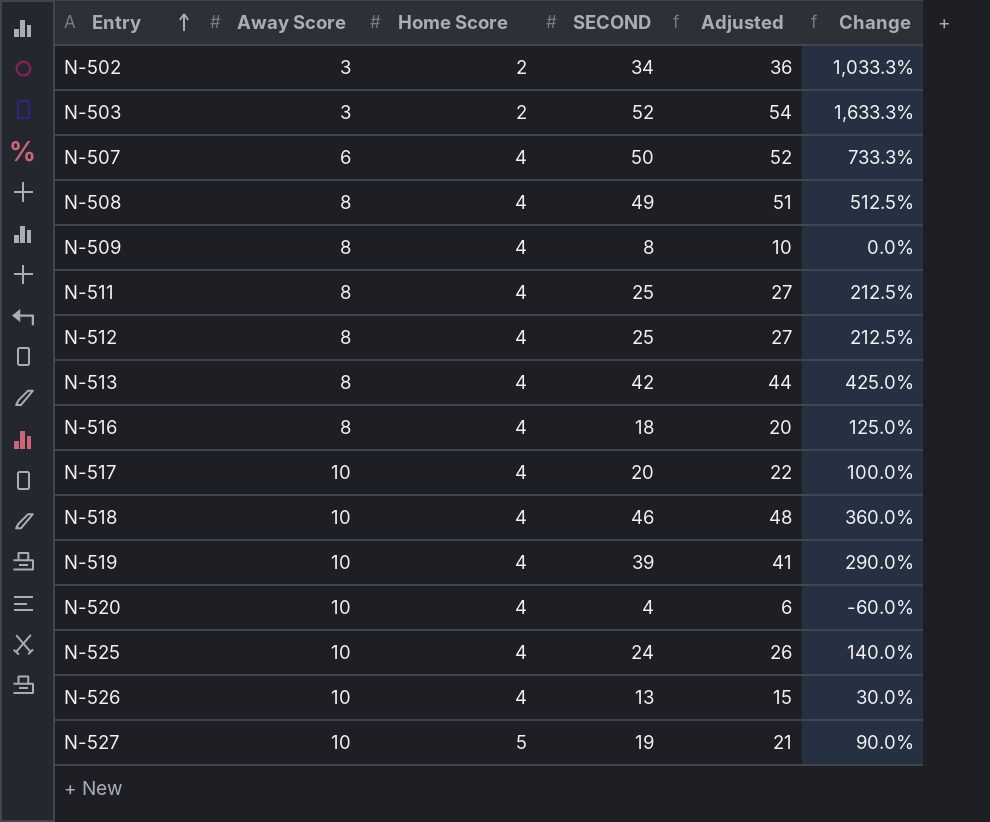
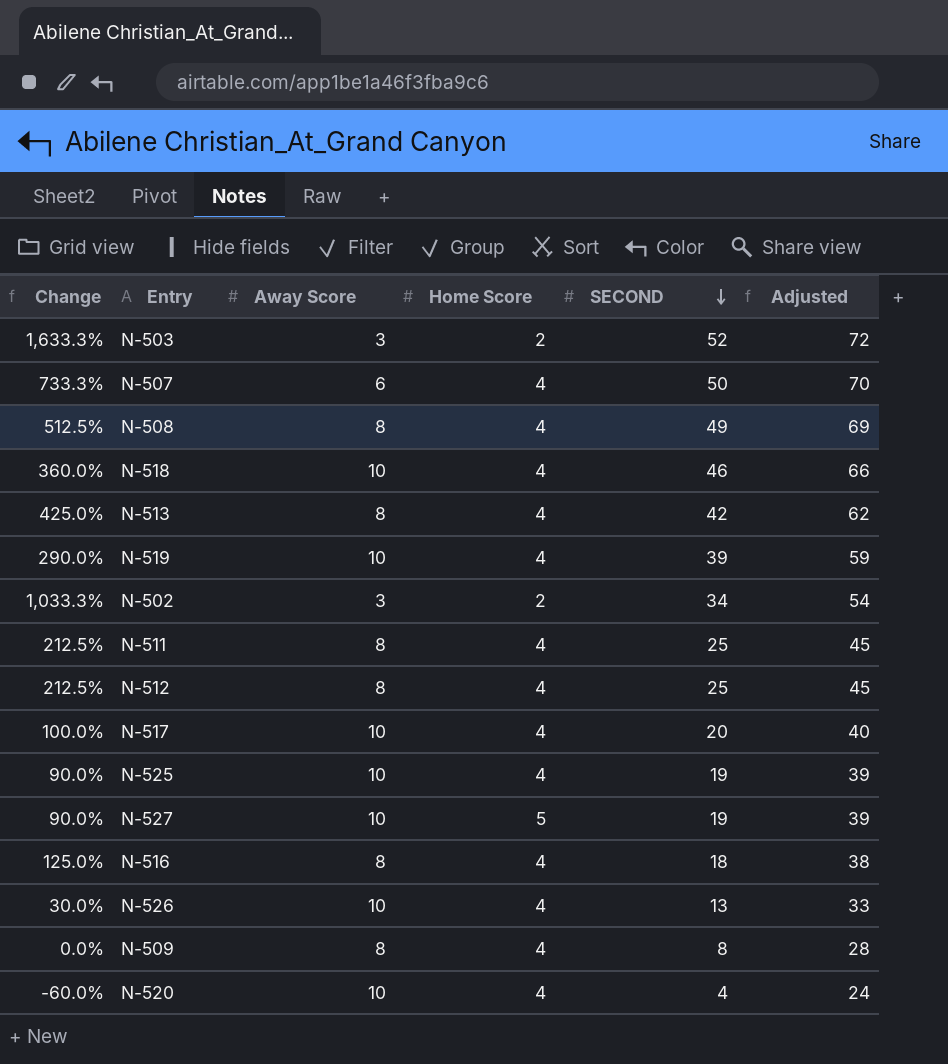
row order: Entry ascending -> SECOND descending
column Change | position: 6 -> 1
column Adjusted | formula: [SECOND] + 2 -> [SECOND] + 20
N-525 | Change: 140.0% -> 90.0%
N-525 | SECOND: 24 -> 19

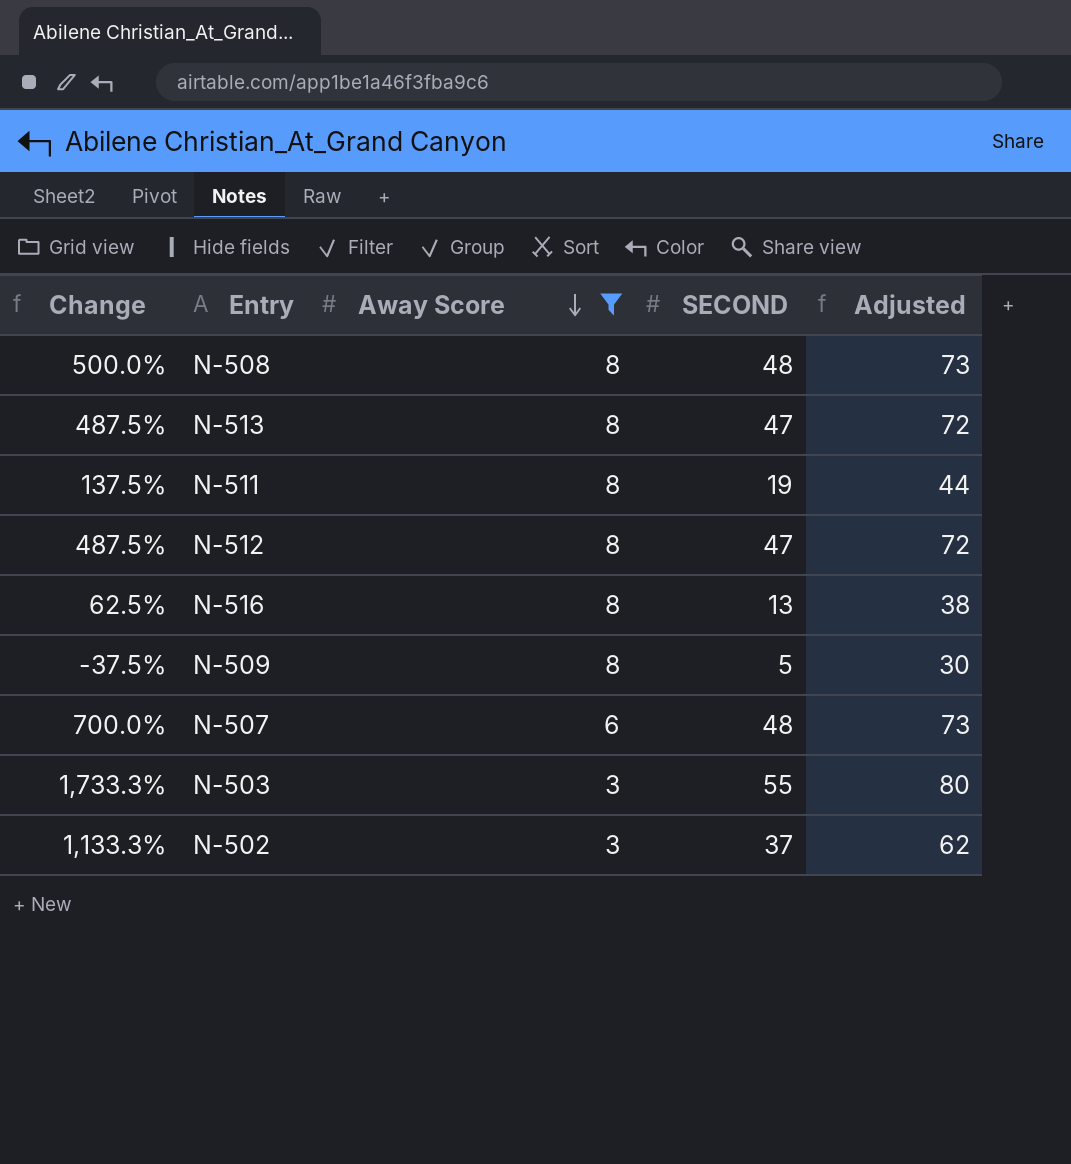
filter: none -> Away Score != 10
row order: SECOND descending -> Away Score descending
column Home Score | position: 4 -> none
column Adjusted | formula: [SECOND] + 20 -> [SECOND] + 25
N-508 | Change: 512.5% -> 500.0%
N-508 | SECOND: 49 -> 48
N-513 | Change: 425.0% -> 487.5%
N-513 | SECOND: 42 -> 47
N-511 | Change: 212.5% -> 137.5%
N-511 | SECOND: 25 -> 19
N-512 | Change: 212.5% -> 487.5%
N-512 | SECOND: 25 -> 47
N-516 | Change: 125.0% -> 62.5%
N-516 | SECOND: 18 -> 13
N-509 | Change: 0.0% -> -37.5%
N-509 | SECOND: 8 -> 5
N-507 | Change: 733.3% -> 700.0%
N-507 | SECOND: 50 -> 48
N-503 | Change: 1,633.3% -> 1,733.3%
N-503 | SECOND: 52 -> 55
N-502 | Change: 1,033.3% -> 1,133.3%
N-502 | SECOND: 34 -> 37

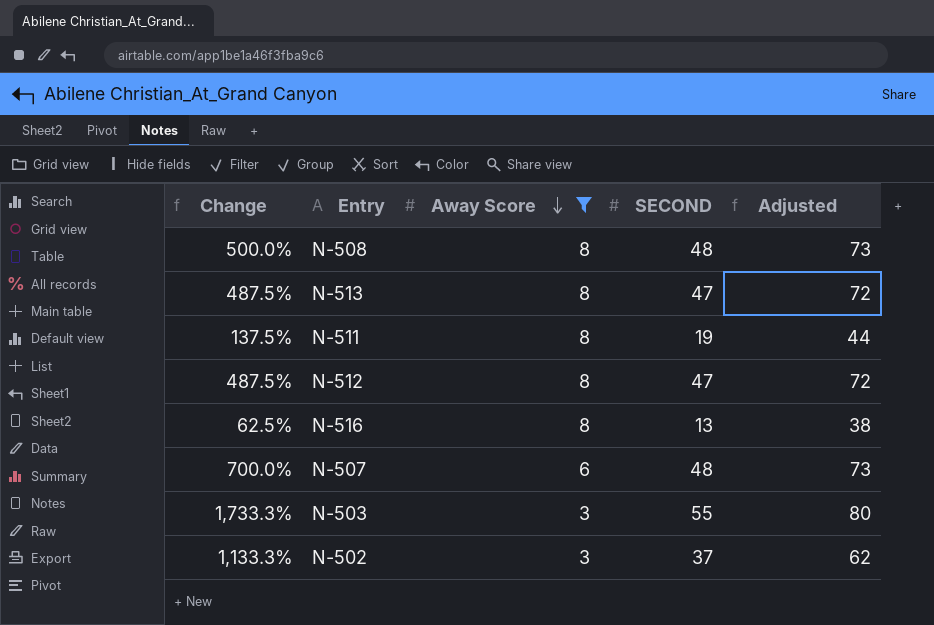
row N-509: -37.5% | 8 | 5 | 30 -> none

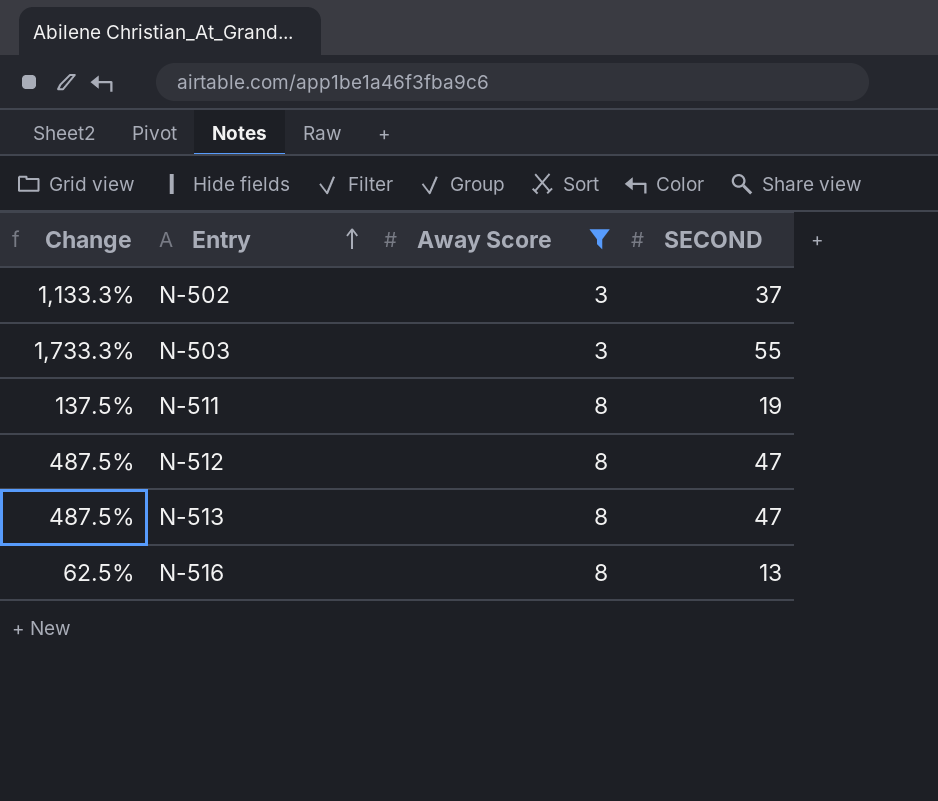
row order: Away Score descending -> Entry ascending
column Adjusted | formula: [SECOND] + 25 -> none
row N-508: 500.0% | 8 | 48 | 73 -> none
row N-507: 700.0% | 6 | 48 | 73 -> none

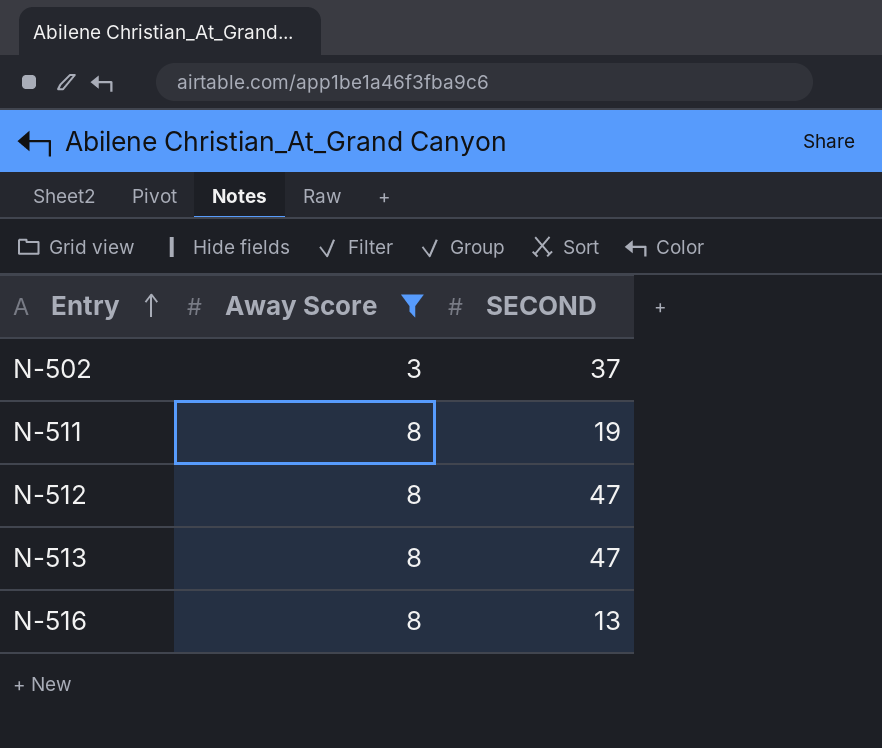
column Change | formula: ([SECOND] - [Away Score]) / [Away Score] -> none
row N-503: 1,733.3% | 3 | 55 -> none

